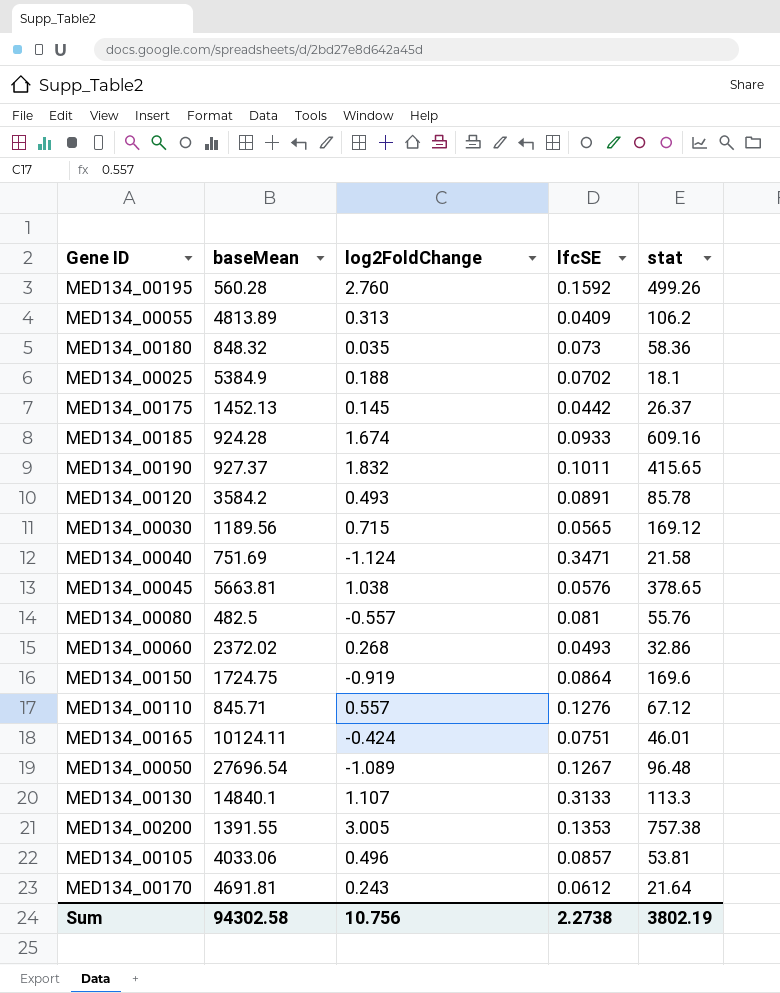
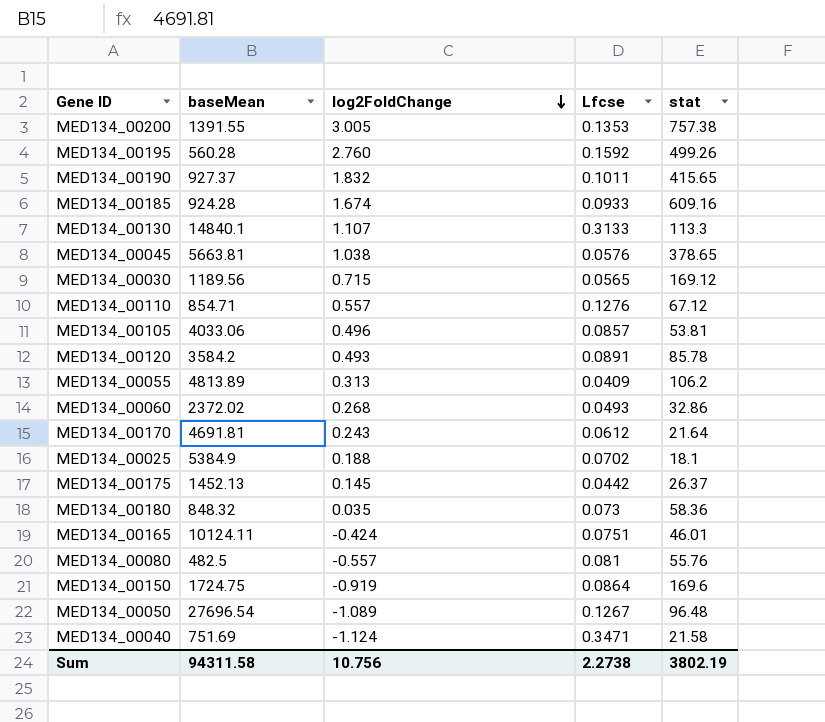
row order: none -> log2FoldChange descending
column name: lfcSE -> Lfcse
MED134_00110 | baseMean: 845.71 -> 854.71
Sum | baseMean: 94302.58 -> 94311.58

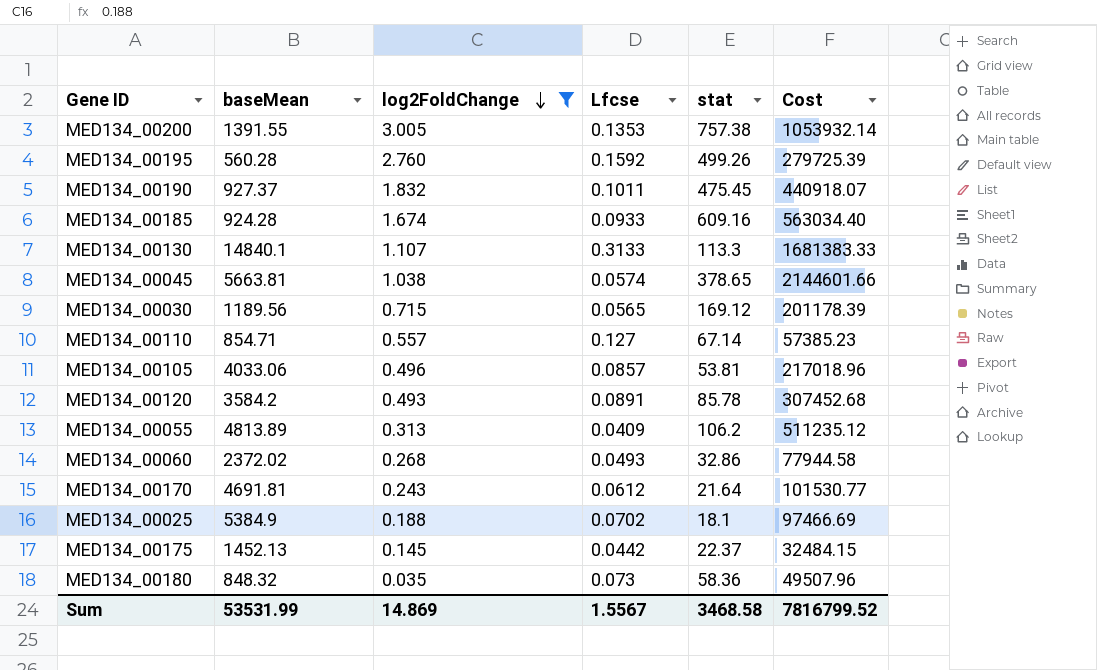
filter: none -> log2FoldChange >= 0.035
column Cost | formula: none -> [baseMean] * [stat]
MED134_00190 | stat: 415.65 -> 475.45
MED134_00045 | Lfcse: 0.0576 -> 0.0574
MED134_00110 | Lfcse: 0.1276 -> 0.127
MED134_00110 | stat: 67.12 -> 67.14
MED134_00175 | stat: 26.37 -> 22.37
Sum | baseMean: 94311.58 -> 53531.99
Sum | log2FoldChange: 10.756 -> 14.869
Sum | Lfcse: 2.2738 -> 1.5567
Sum | stat: 3802.19 -> 3468.58

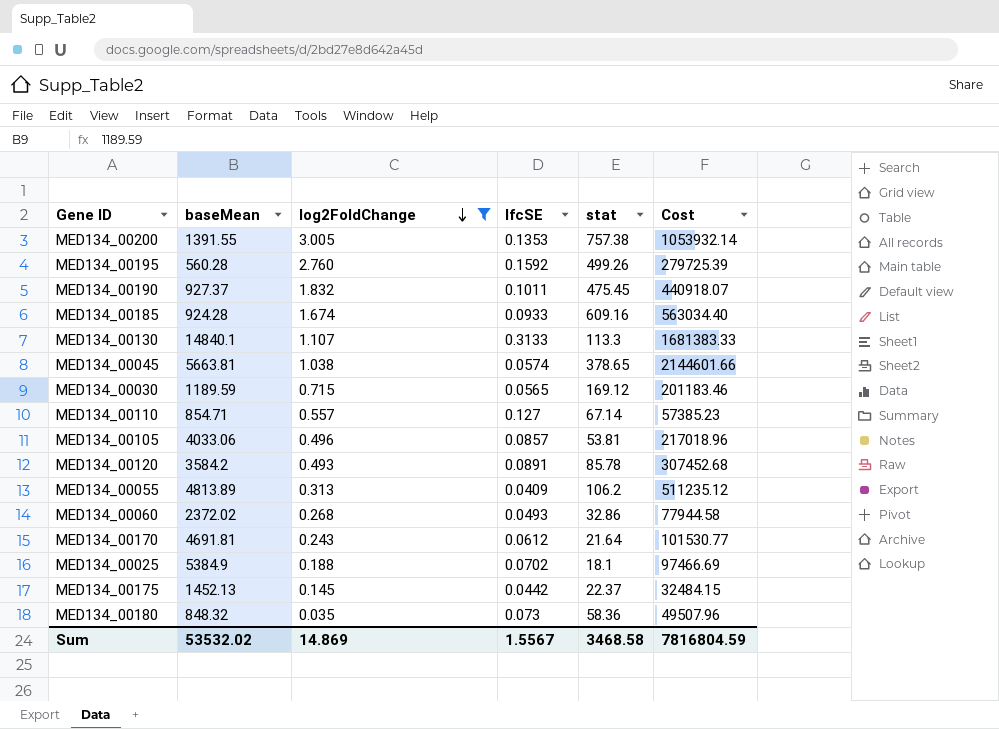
column name: Lfcse -> lfcSE
MED134_00030 | baseMean: 1189.56 -> 1189.59
MED134_00030 | Cost: 201178.39 -> 201183.46
Sum | baseMean: 53531.99 -> 53532.02
Sum | Cost: 7816799.52 -> 7816804.59

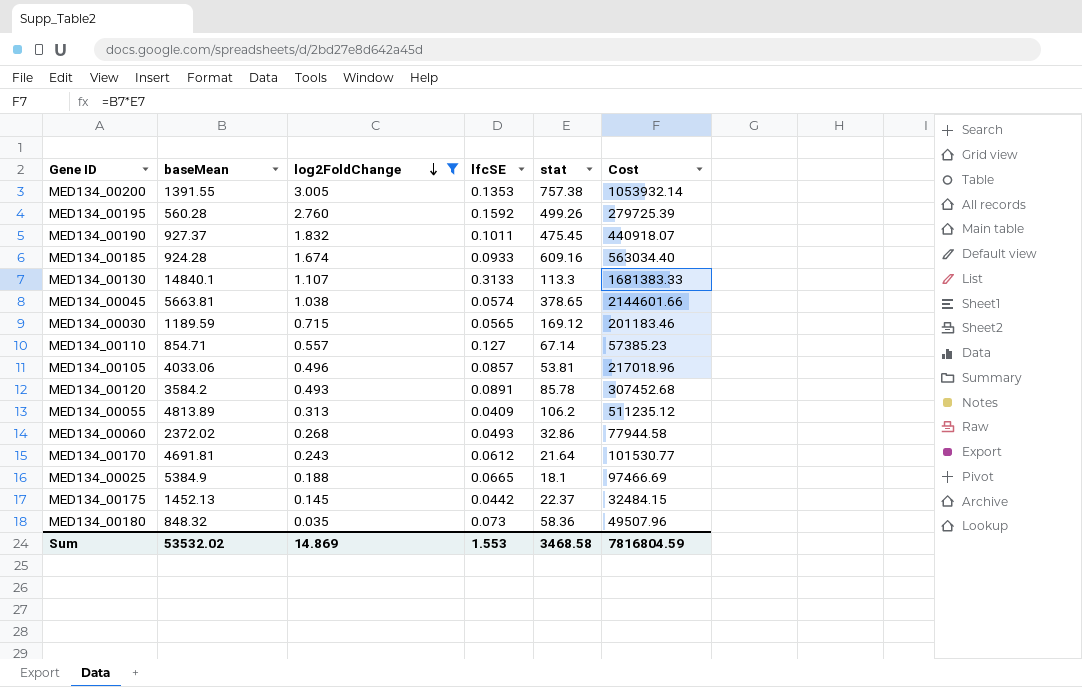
MED134_00025 | lfcSE: 0.0702 -> 0.0665
Sum | lfcSE: 1.5567 -> 1.553

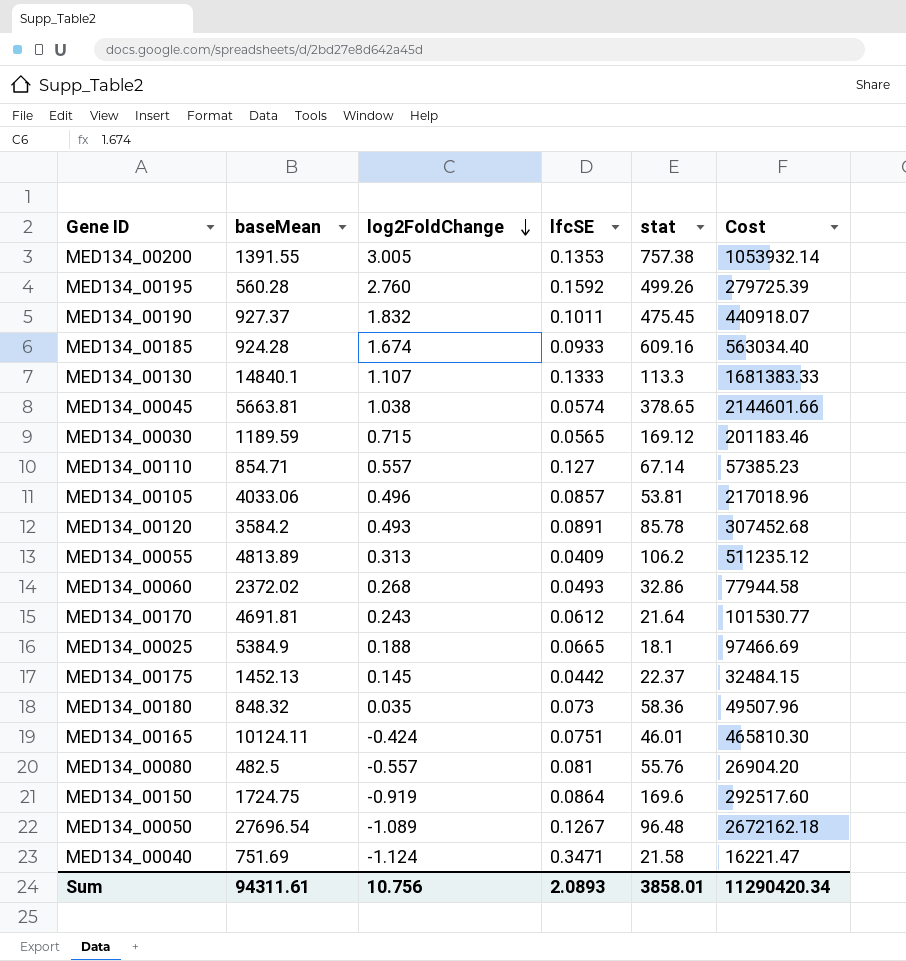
filter: log2FoldChange >= 0.035 -> none
MED134_00130 | lfcSE: 0.3133 -> 0.1333
Sum | baseMean: 53532.02 -> 94311.61
Sum | log2FoldChange: 14.869 -> 10.756
Sum | lfcSE: 1.553 -> 2.0893
Sum | stat: 3468.58 -> 3858.01
Sum | Cost: 7816804.59 -> 11290420.34

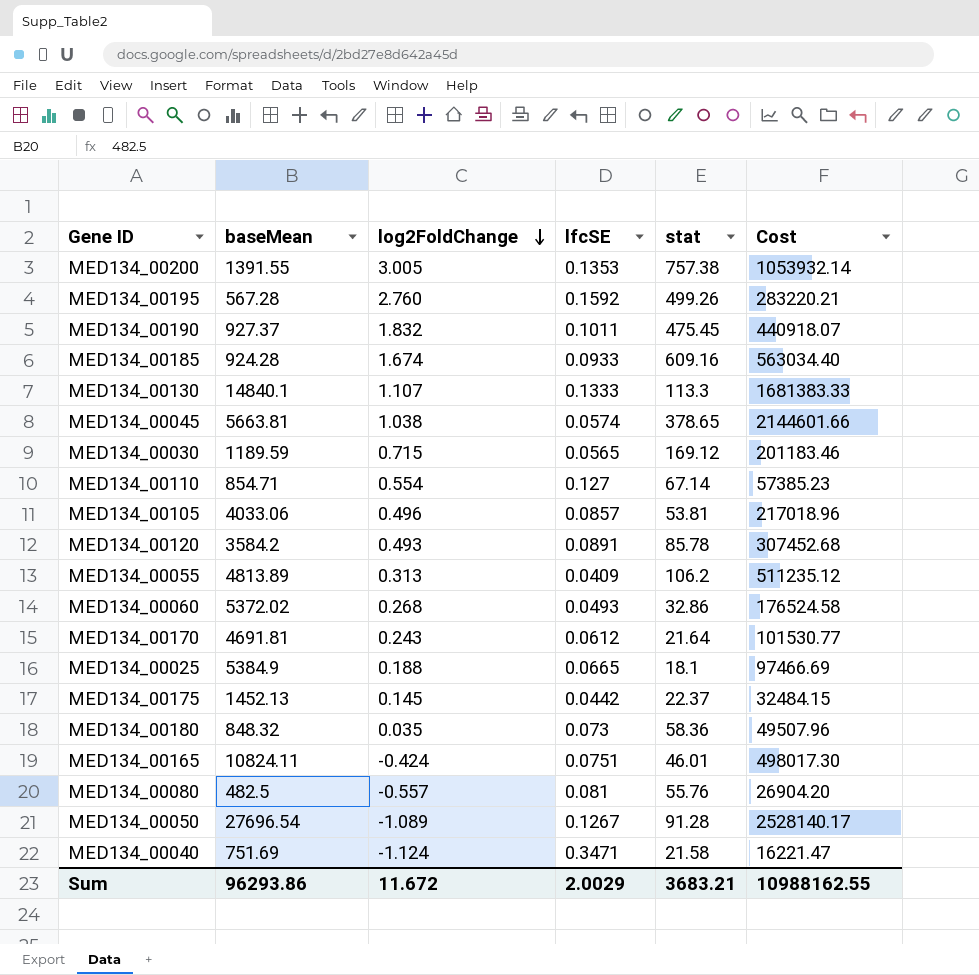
row MED134_00150: 1724.75 | -0.919 | 0.0864 | 169.6 | 292517.60 -> none
MED134_00195 | baseMean: 560.28 -> 567.28
MED134_00195 | Cost: 279725.39 -> 283220.21
MED134_00110 | log2FoldChange: 0.557 -> 0.554
MED134_00060 | baseMean: 2372.02 -> 5372.02
MED134_00060 | Cost: 77944.58 -> 176524.58
MED134_00165 | baseMean: 10124.11 -> 10824.11
MED134_00165 | Cost: 465810.30 -> 498017.30
MED134_00050 | stat: 96.48 -> 91.28
MED134_00050 | Cost: 2672162.18 -> 2528140.17
Sum | baseMean: 94311.61 -> 96293.86
Sum | log2FoldChange: 10.756 -> 11.672
Sum | lfcSE: 2.0893 -> 2.0029
Sum | stat: 3858.01 -> 3683.21
Sum | Cost: 11290420.34 -> 10988162.55

